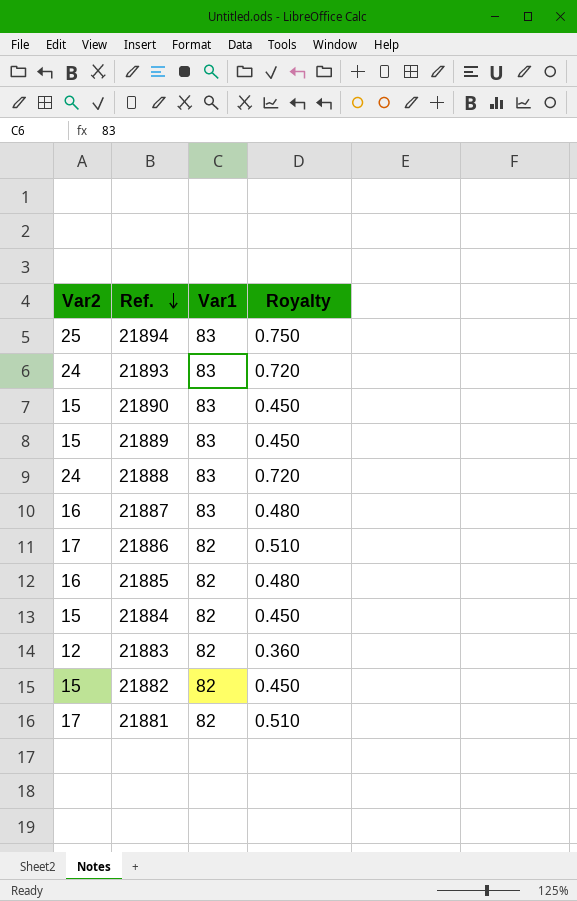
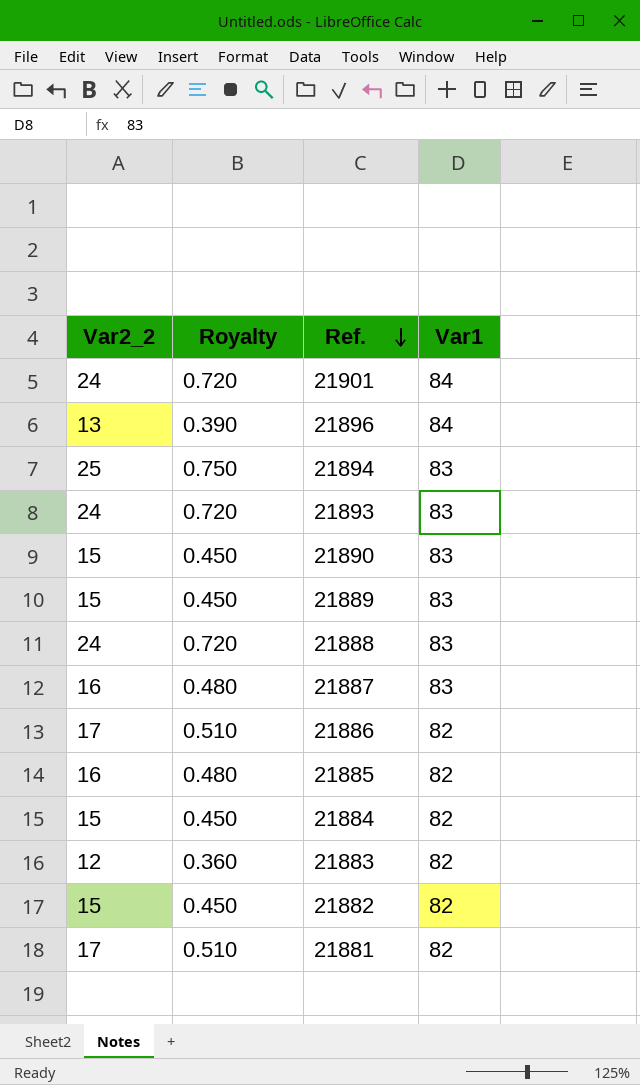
column name: Var2 -> Var2_2
column Royalty | position: 4 -> 2
row 21901: none -> 24 | 0.720 | 84
row 21896: none -> 13 | 0.390 | 84

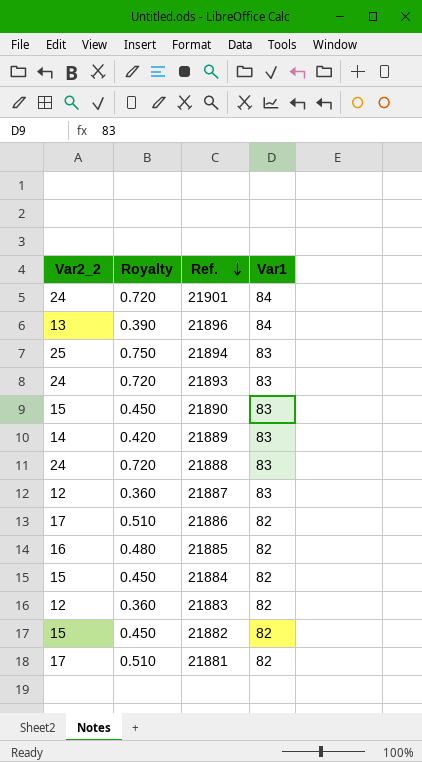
21889 | Var2_2: 15 -> 14
21889 | Royalty: 0.450 -> 0.420
21887 | Var2_2: 16 -> 12
21887 | Royalty: 0.480 -> 0.360

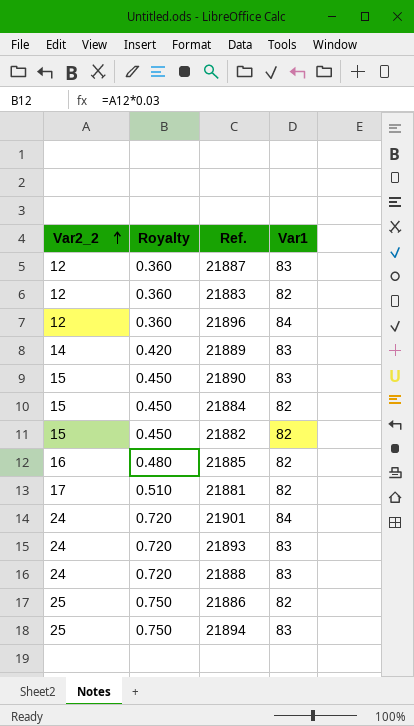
row order: Ref. descending -> Var2_2 ascending
21896 | Var2_2: 13 -> 12
21896 | Royalty: 0.390 -> 0.360
21886 | Var2_2: 17 -> 25
21886 | Royalty: 0.510 -> 0.750

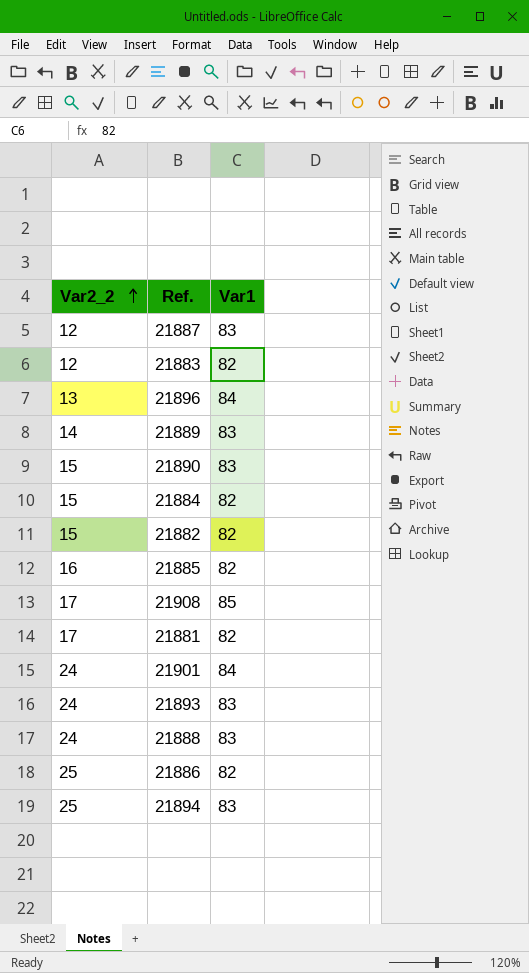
column Royalty | formula: [Var2_2] * 0.03 -> none
21896 | Var2_2: 12 -> 13
row 21908: none -> 17 | 85

